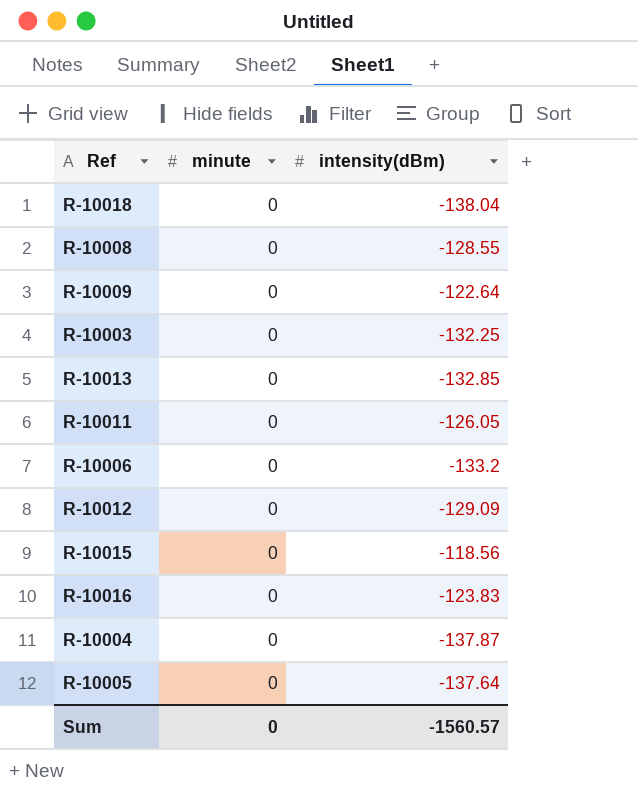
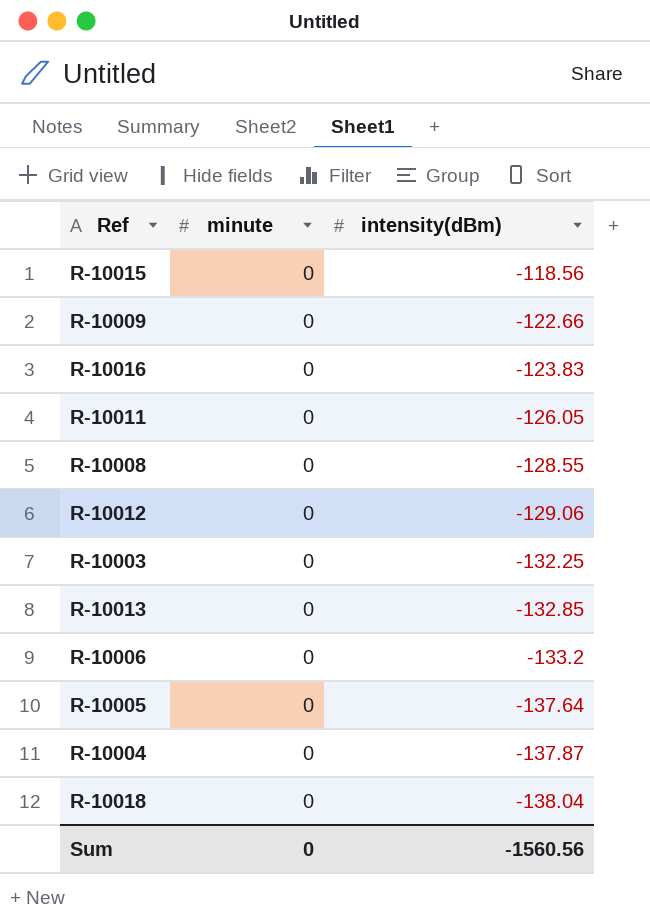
row order: none -> intensity(dBm) descending
R-10009 | intensity(dBm): -122.64 -> -122.66
R-10012 | intensity(dBm): -129.09 -> -129.06
Sum | intensity(dBm): -1560.57 -> -1560.56

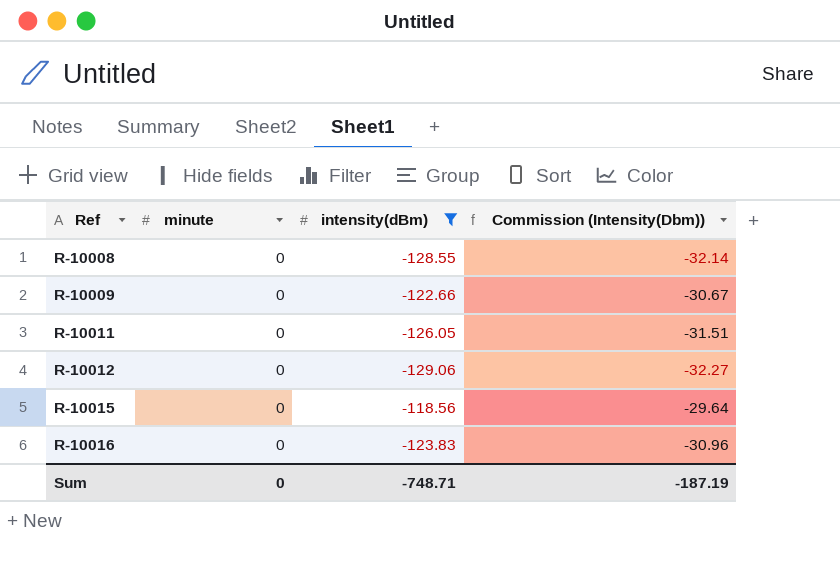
filter: none -> intensity(dBm) >= -129.06
row order: intensity(dBm) descending -> Ref ascending
column Commission (Intensity(Dbm)) | formula: none -> [intensity(dBm)] * 0.25
Sum | intensity(dBm): -1560.56 -> -748.71

